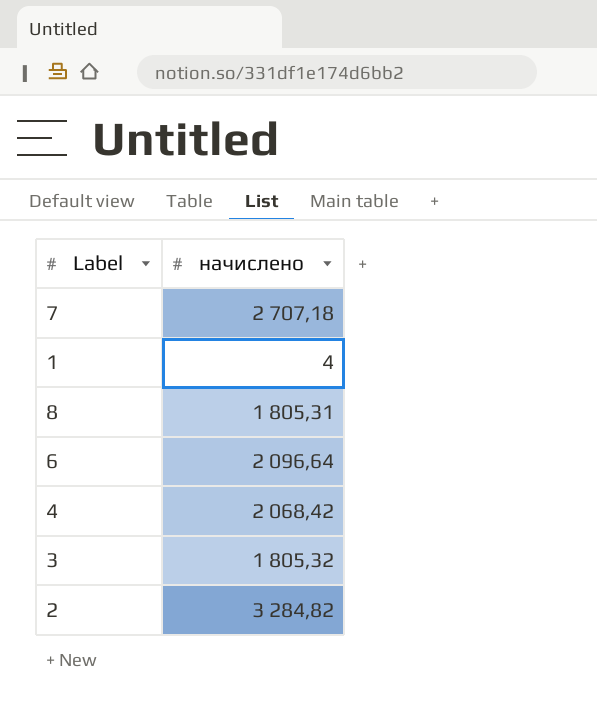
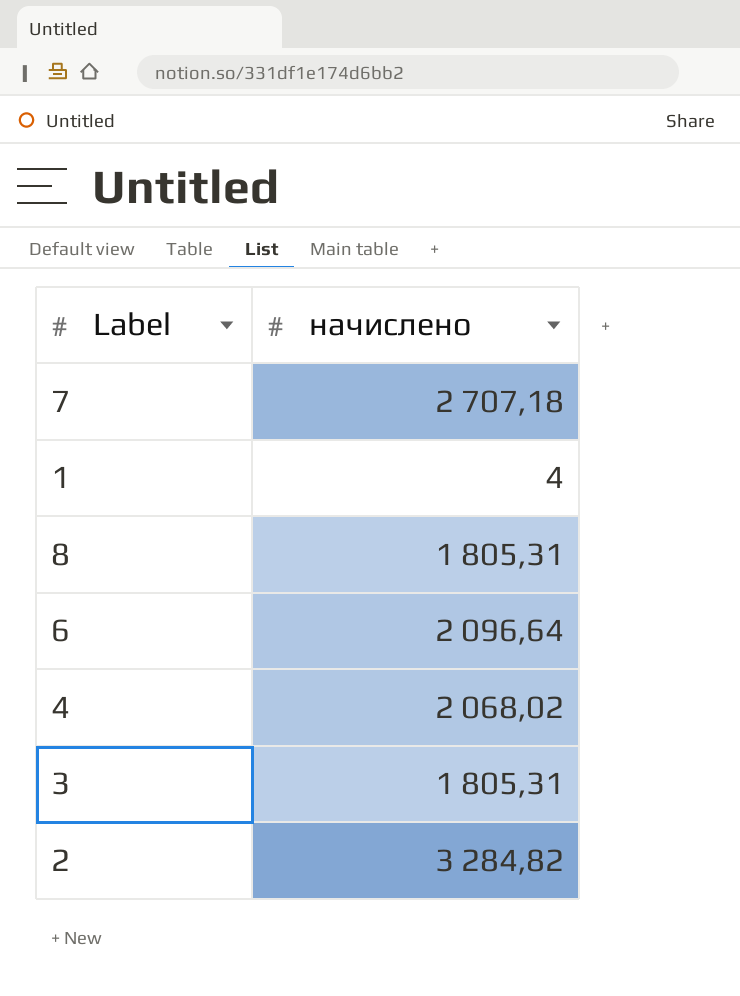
4 | начислено: 2 068,42 -> 2 068,02
3 | начислено: 1 805,32 -> 1 805,31

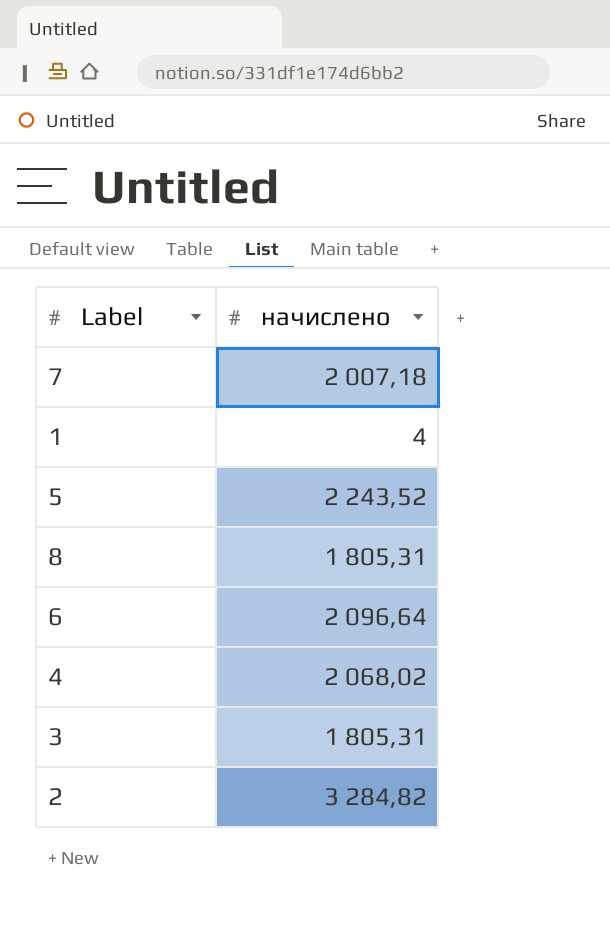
7 | начислено: 2 707,18 -> 2 007,18
row 5: none -> 2 243,52

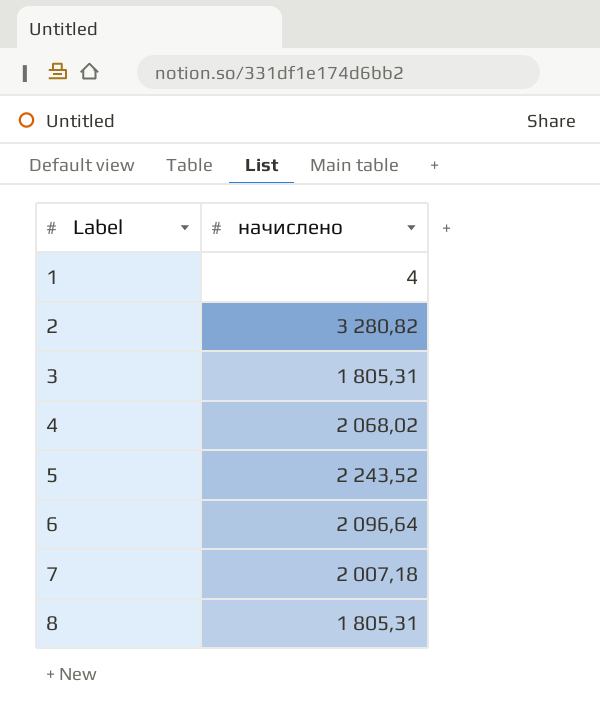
row order: none -> Label ascending
2 | начислено: 3 284,82 -> 3 280,82

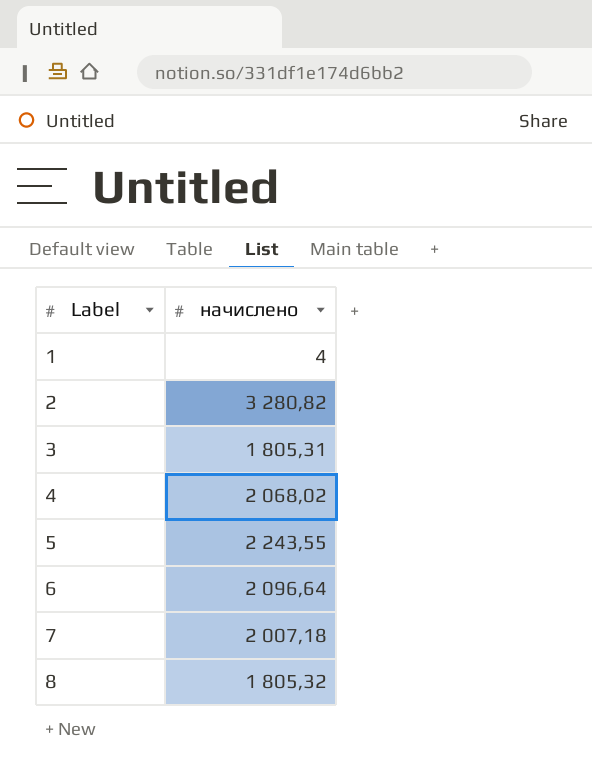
5 | начислено: 2 243,52 -> 2 243,55
8 | начислено: 1 805,31 -> 1 805,32

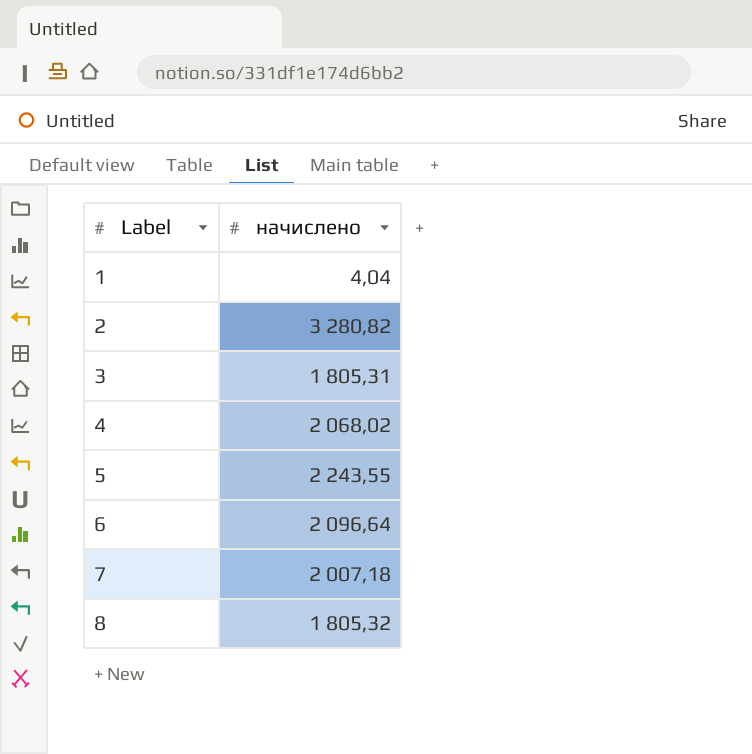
1 | начислено: 4 -> 4,04

